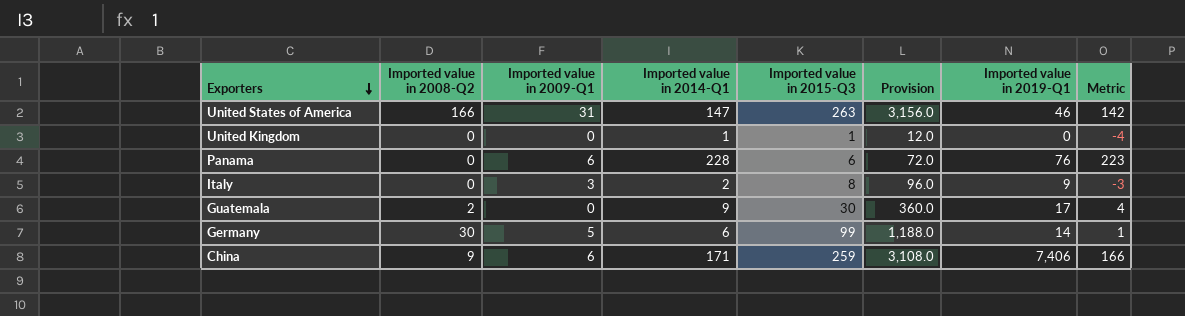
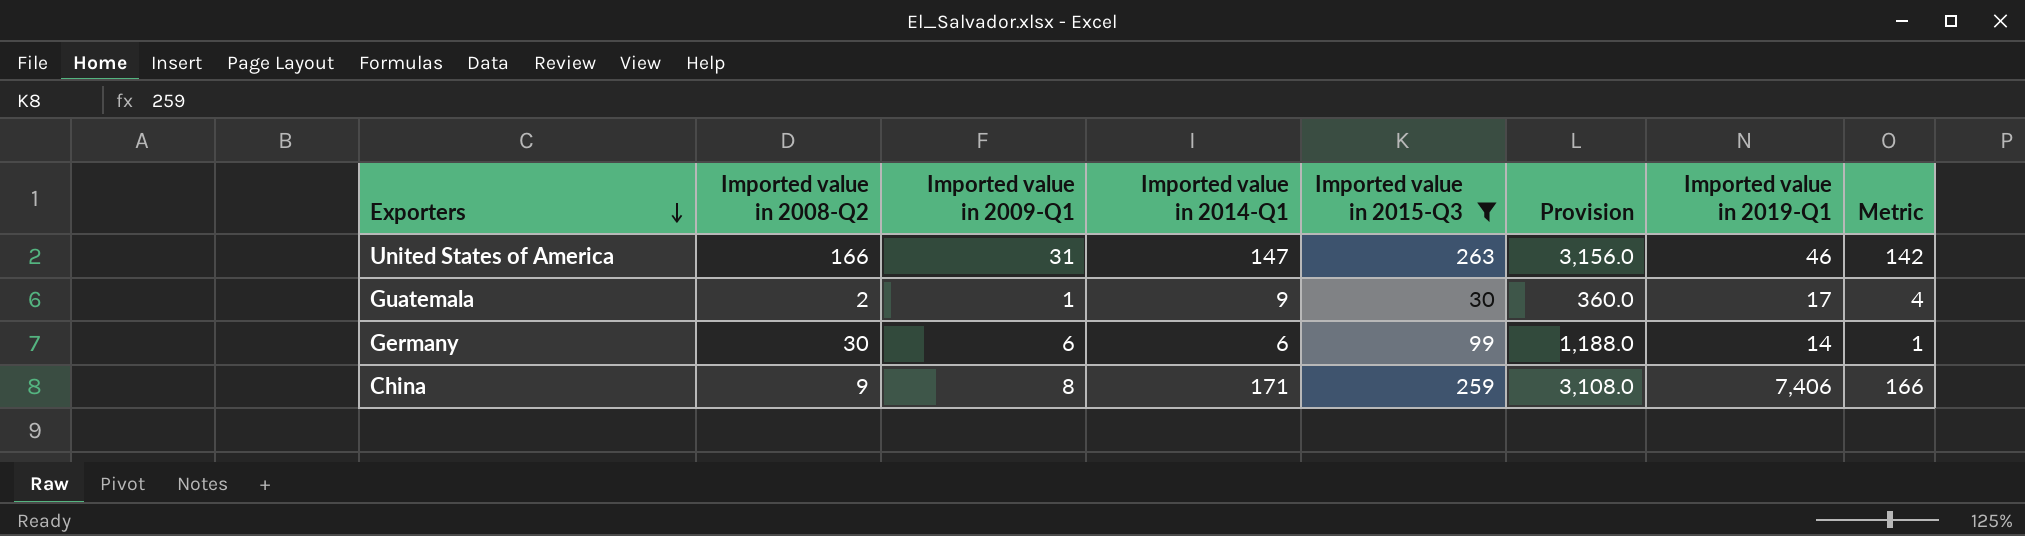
filter: none -> Imported value in 2015-Q3 >= 30
Guatemala | Imported value in 2009-Q1: 0 -> 1
Germany | Imported value in 2009-Q1: 5 -> 6
China | Imported value in 2009-Q1: 6 -> 8

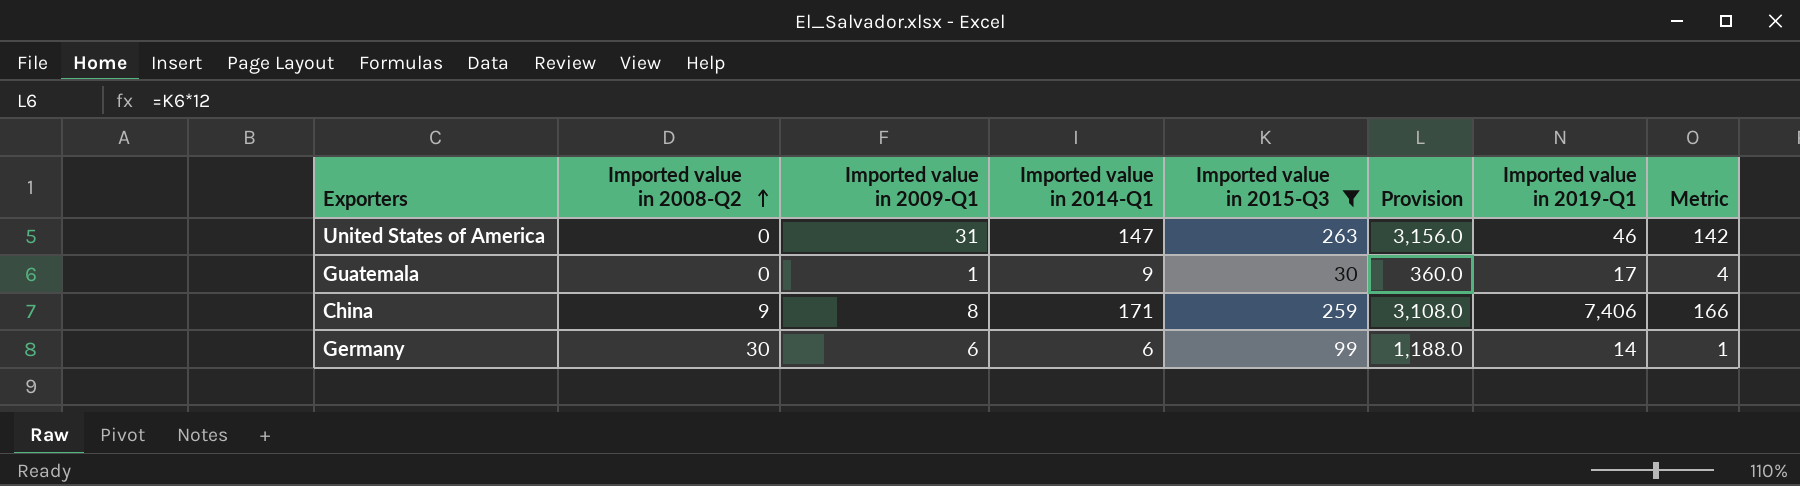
row order: Exporters descending -> Imported value in 2008-Q2 ascending
United States of America | Imported value in 2008-Q2: 166 -> 0
Guatemala | Imported value in 2008-Q2: 2 -> 0

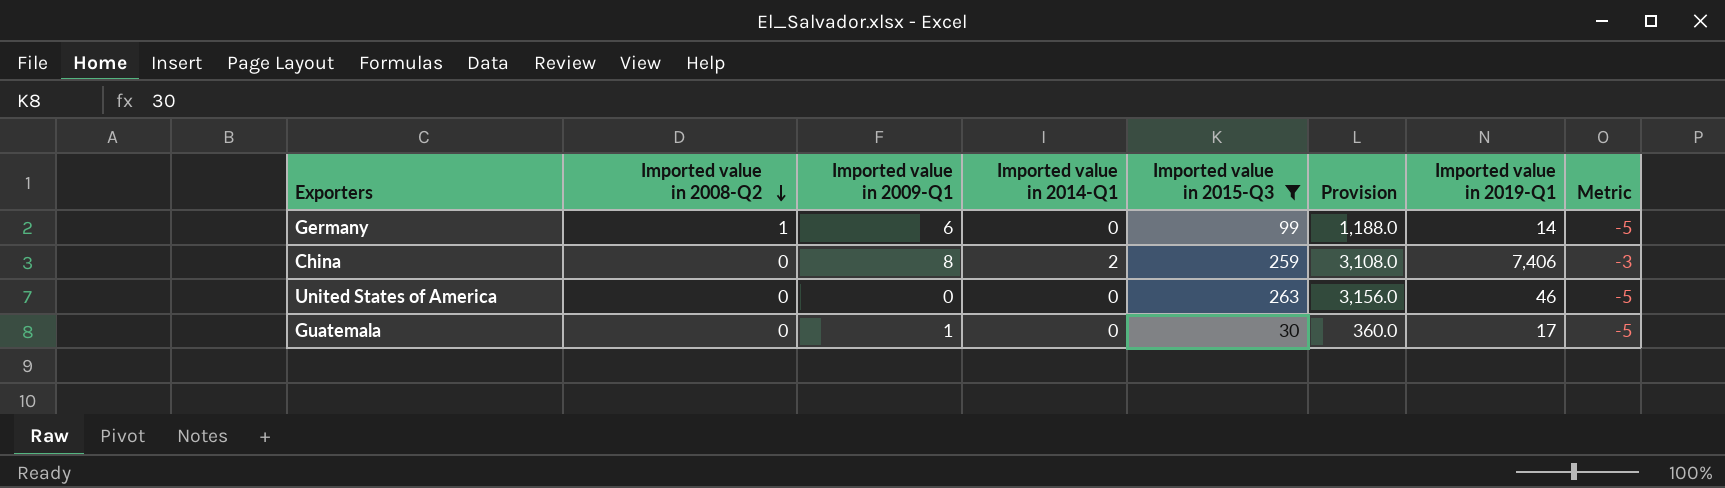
row order: Imported value in 2008-Q2 ascending -> Imported value in 2008-Q2 descending
Germany | Imported value in 2008-Q2: 30 -> 1
Germany | Imported value in 2014-Q1: 6 -> 0
Germany | Metric: 1 -> -5
China | Imported value in 2008-Q2: 9 -> 0
China | Imported value in 2014-Q1: 171 -> 2
China | Metric: 166 -> -3
United States of America | Imported value in 2009-Q1: 31 -> 0
United States of America | Imported value in 2014-Q1: 147 -> 0
United States of America | Metric: 142 -> -5
Guatemala | Imported value in 2014-Q1: 9 -> 0
Guatemala | Metric: 4 -> -5

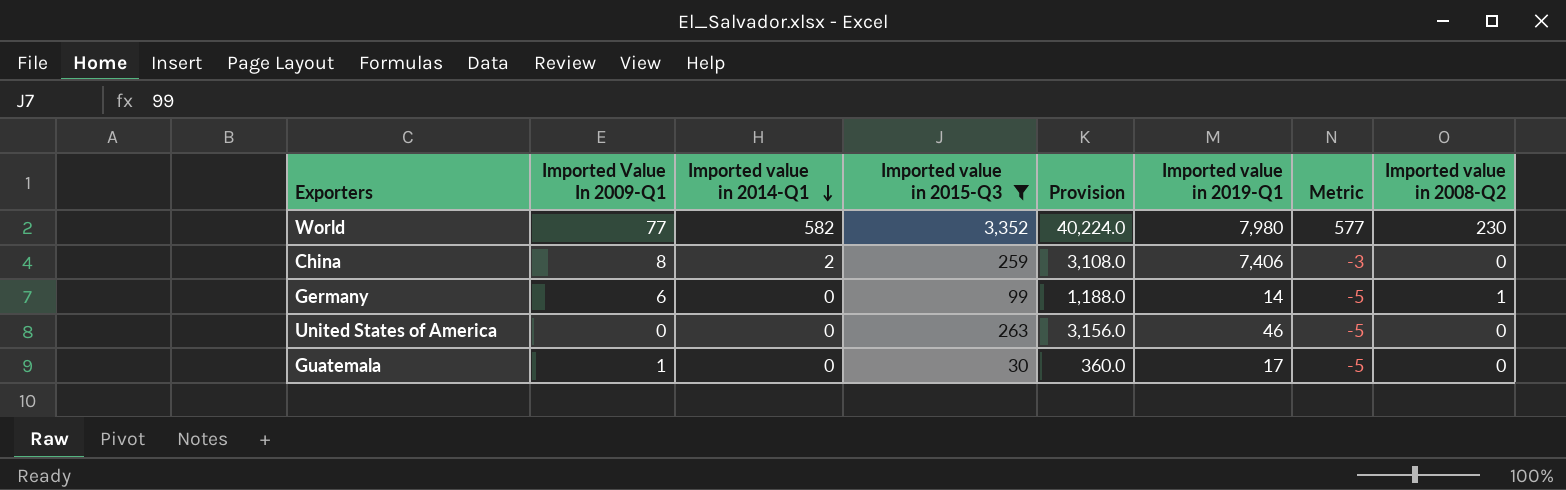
row order: Imported value in 2008-Q2 descending -> Imported value in 2014-Q1 descending
column name: Imported value in 2009-Q1 -> Imported Value In 2009-Q1
column Imported value in 2008-Q2 | position: 2 -> 8
row World: none -> 77 | 582 | 3,352 | 40,224.0 | 7,980 | 577 | 230

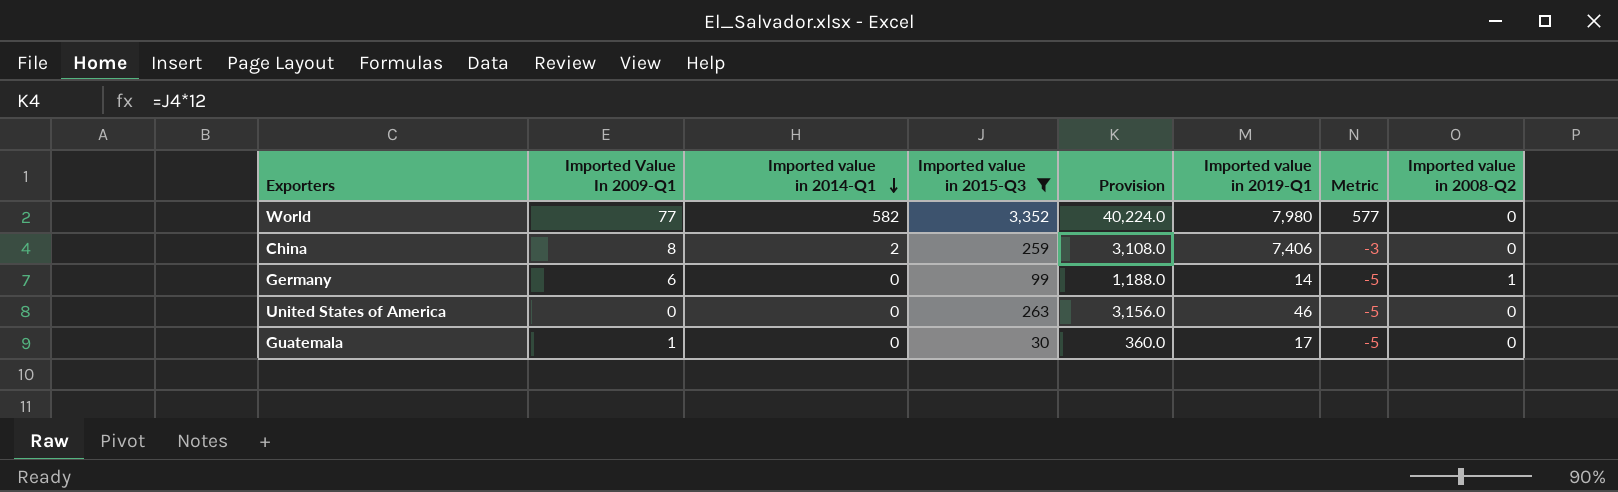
World | Imported value in 2008-Q2: 230 -> 0

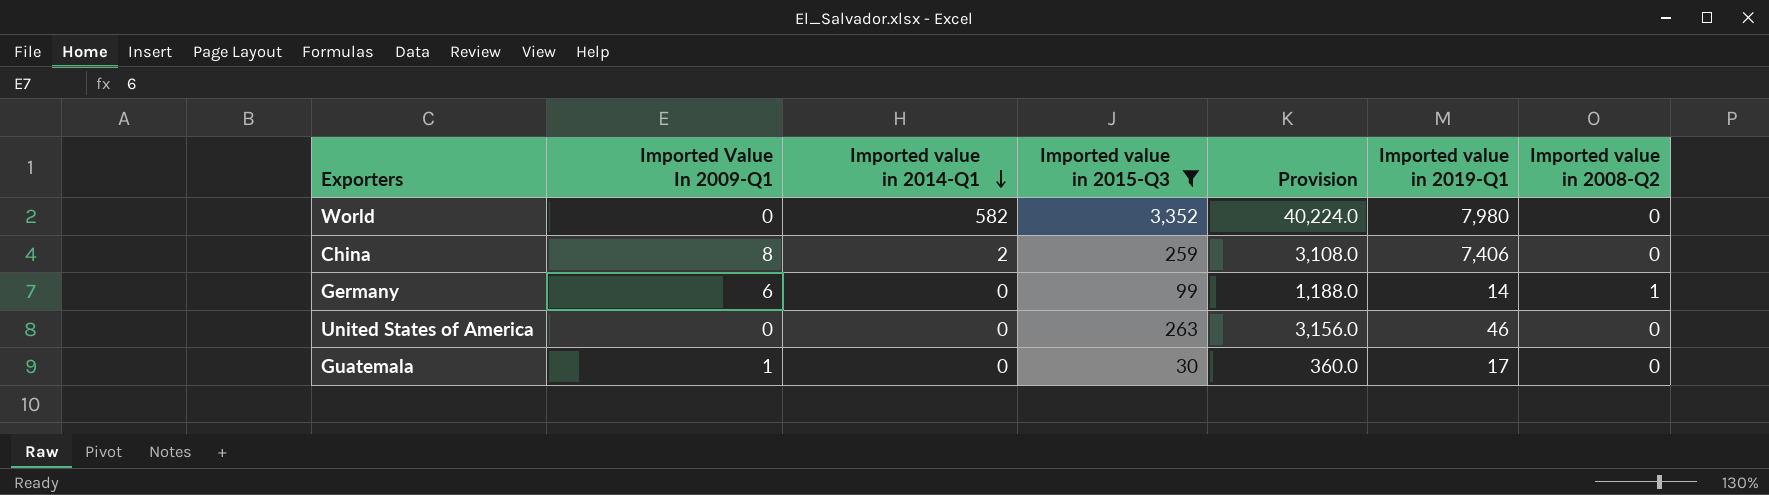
column Metric | formula: [Imported value in 2014-Q1] - 5 -> none
World | Imported Value In 2009-Q1: 77 -> 0

